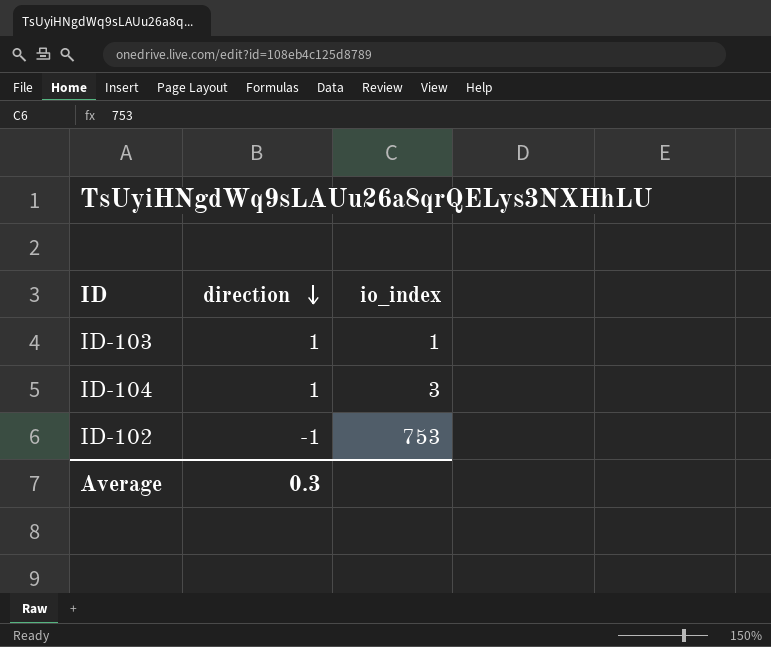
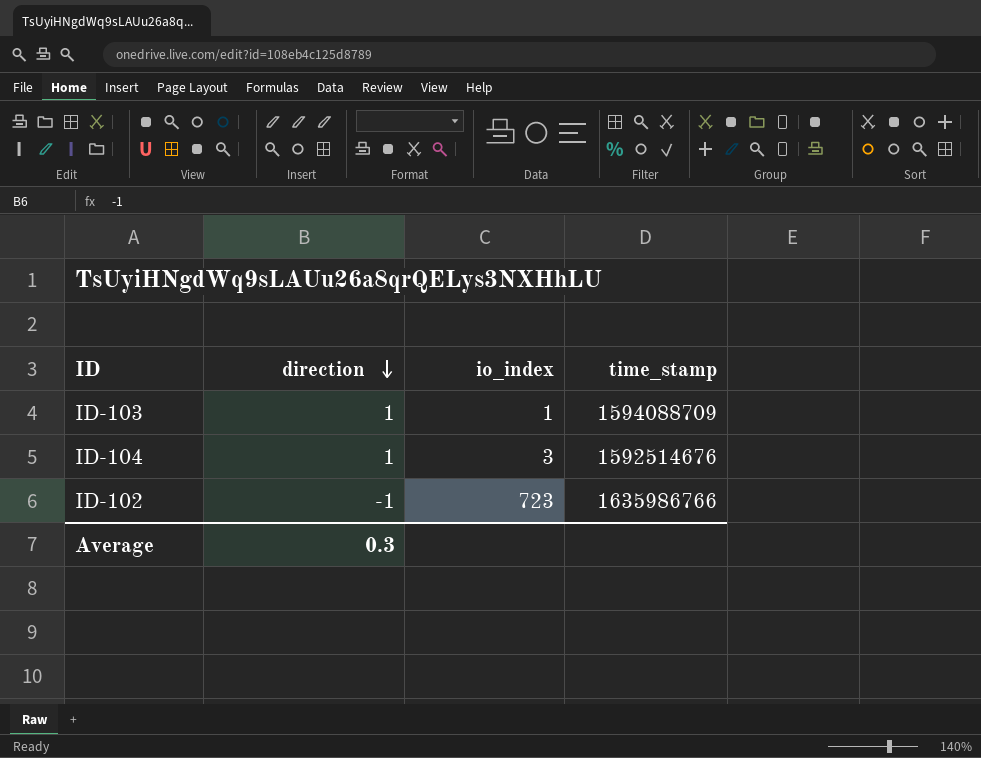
column time_stamp | position: none -> 4
ID-102 | io_index: 753 -> 723

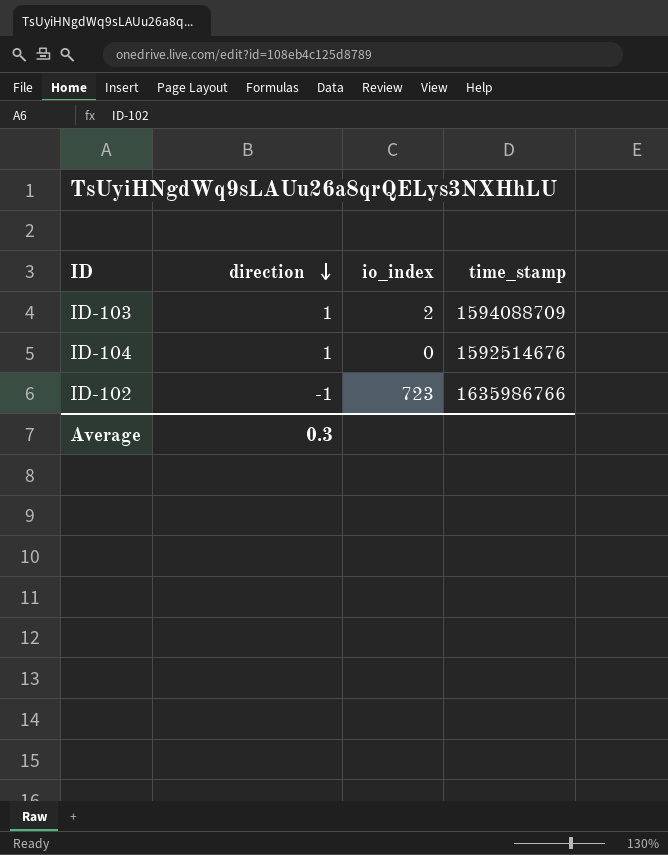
ID-103 | io_index: 1 -> 2
ID-104 | io_index: 3 -> 0

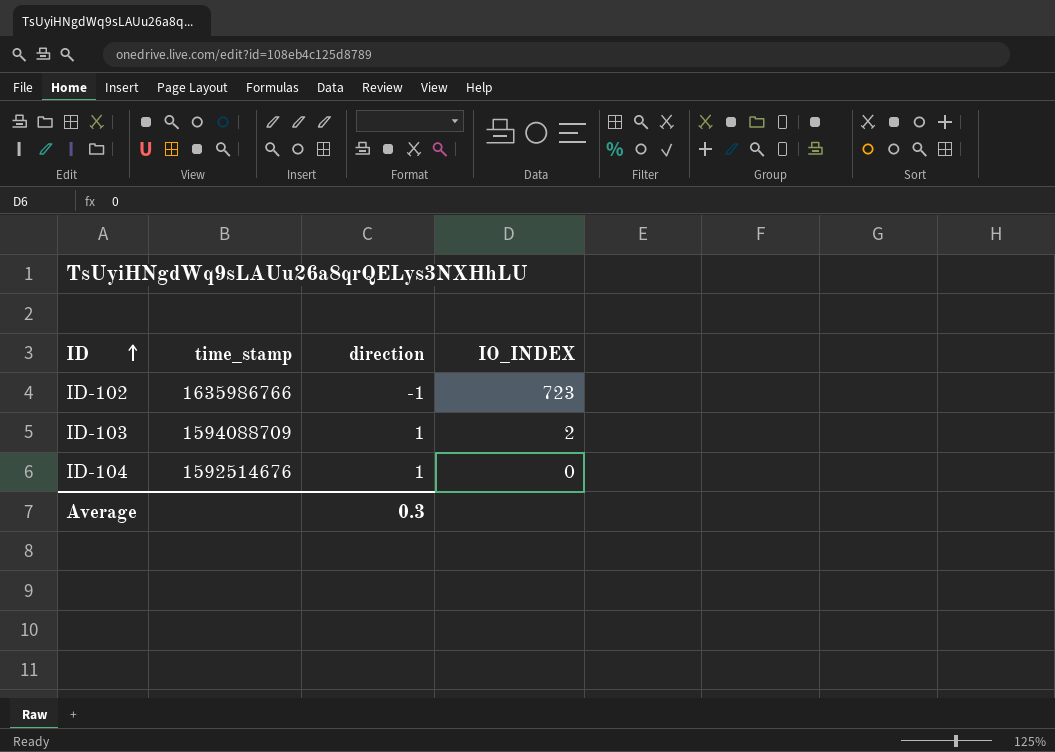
row order: direction descending -> ID ascending
column time_stamp | position: 4 -> 2
column name: io_index -> IO_INDEX

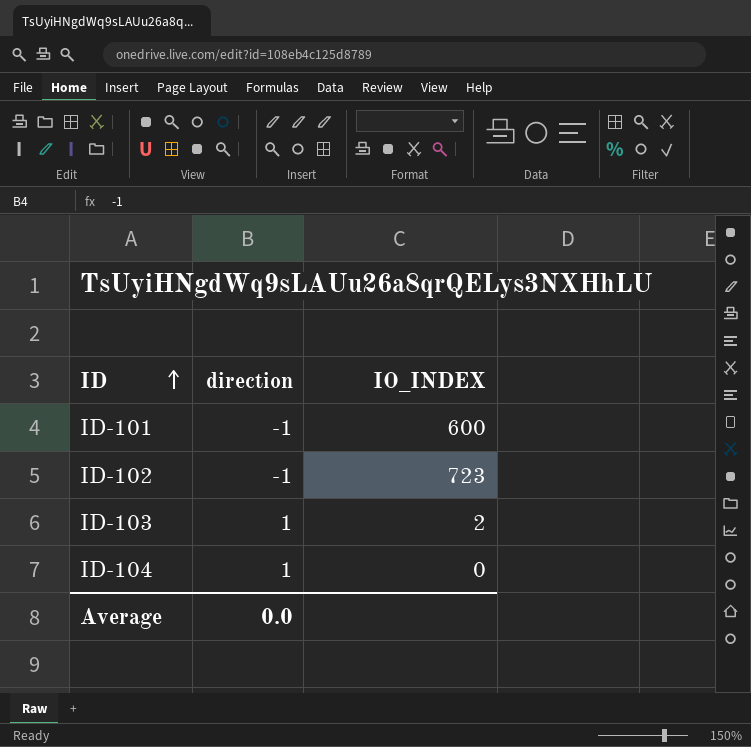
column time_stamp | position: 2 -> none
row ID-101: none -> -1 | 600
Average | direction: 0.3 -> 0.0

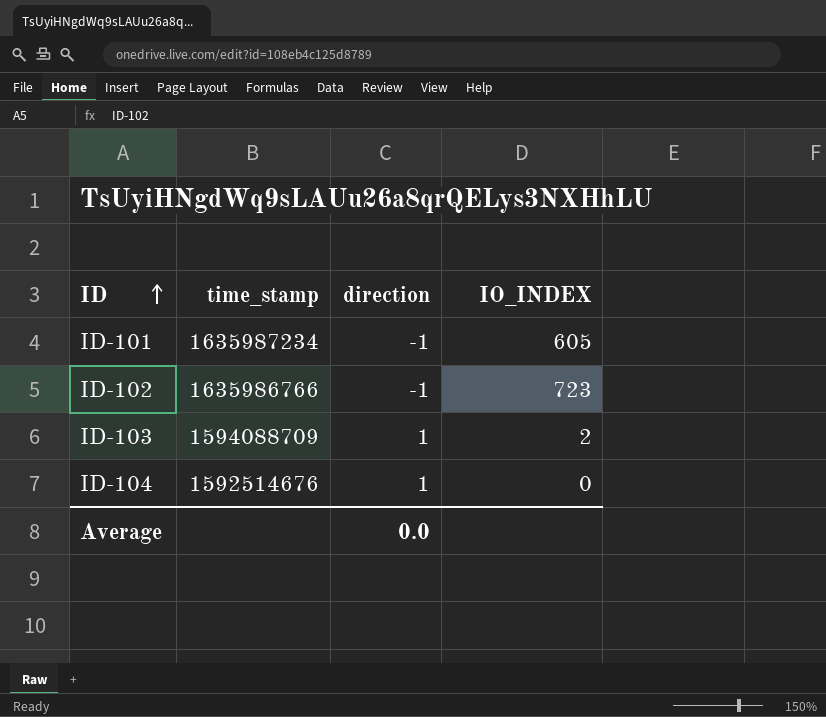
column time_stamp | position: none -> 2
ID-101 | IO_INDEX: 600 -> 605

